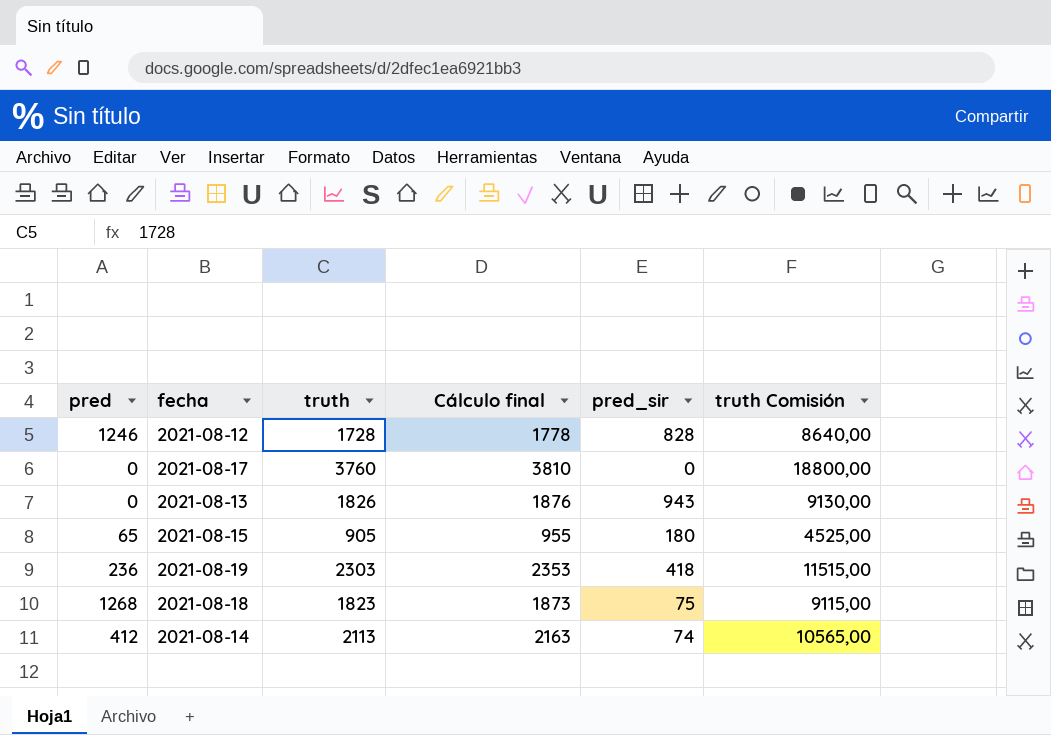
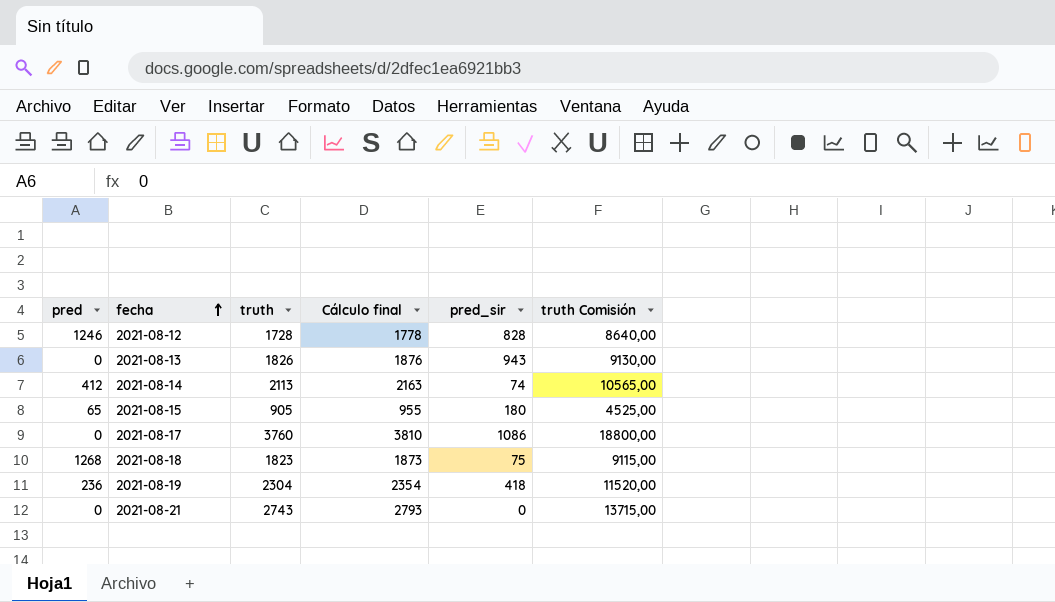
row order: none -> fecha ascending
2021-08-17 | pred_sir: 0 -> 1086
2021-08-19 | truth: 2303 -> 2304
2021-08-19 | Cálculo final: 2353 -> 2354
2021-08-19 | truth Comisión: 11515,00 -> 11520,00
row 2021-08-21: none -> 0 | 2743 | 2793 | 0 | 13715,00

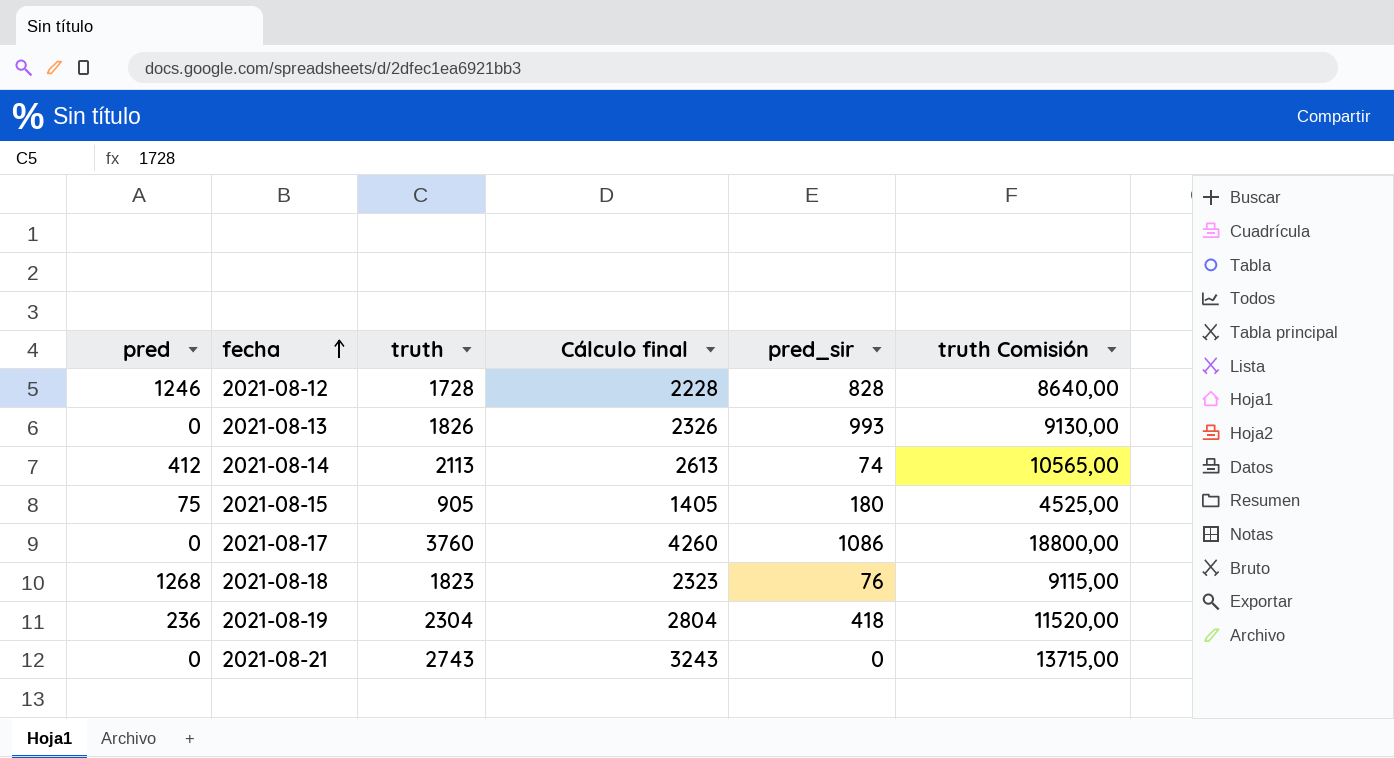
column Cálculo final | formula: [truth] + 50 -> [truth] + 500
2021-08-13 | pred_sir: 943 -> 993
2021-08-15 | pred: 65 -> 75
2021-08-18 | pred_sir: 75 -> 76

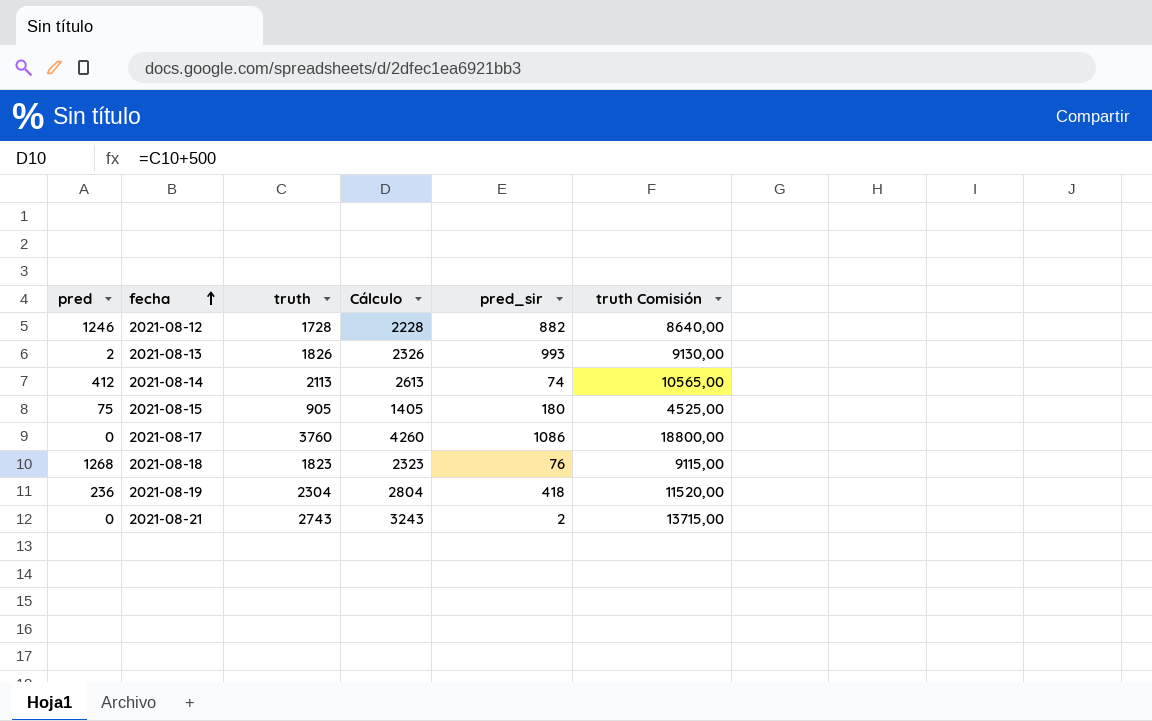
column name: Cálculo final -> Cálculo
2021-08-12 | pred_sir: 828 -> 882
2021-08-13 | pred: 0 -> 2
2021-08-21 | pred_sir: 0 -> 2

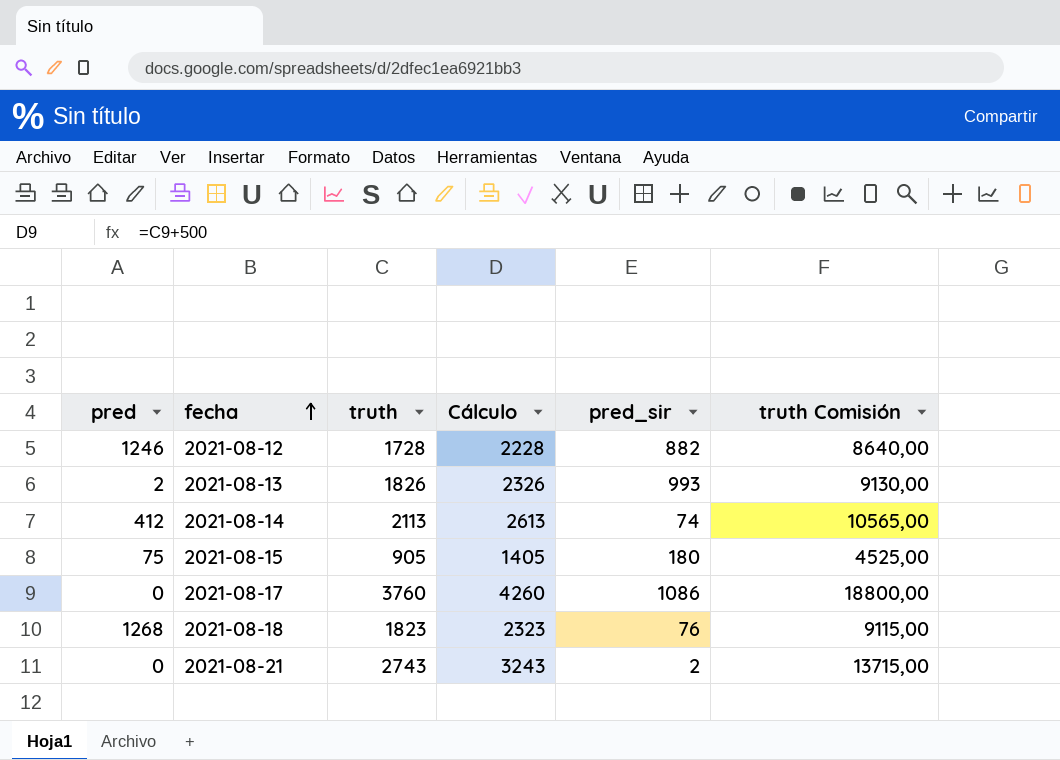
row 2021-08-19: 236 | 2304 | 2804 | 418 | 11520,00 -> none

